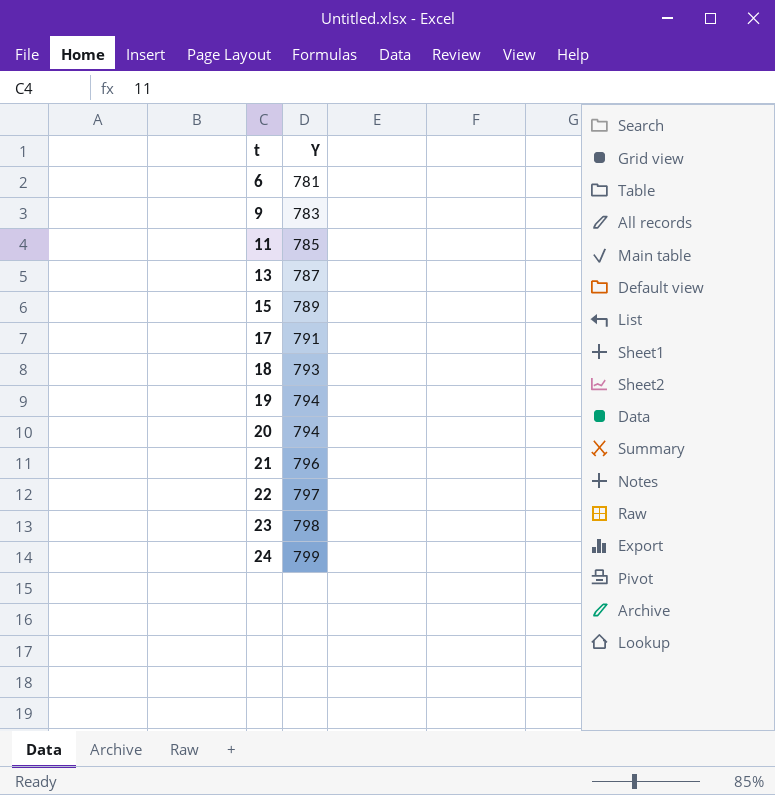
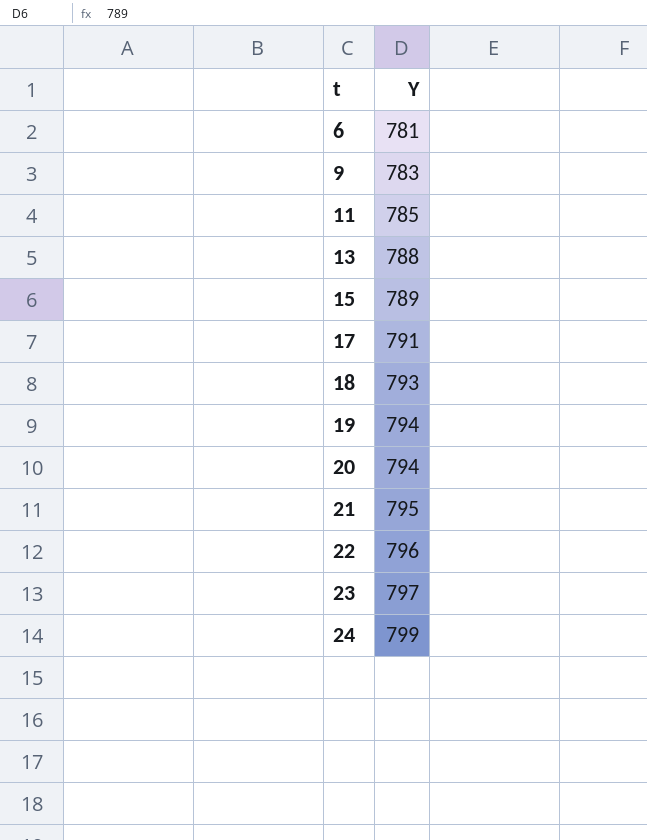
13 | Y: 787 -> 788
21 | Y: 796 -> 795
22 | Y: 797 -> 796
23 | Y: 798 -> 797

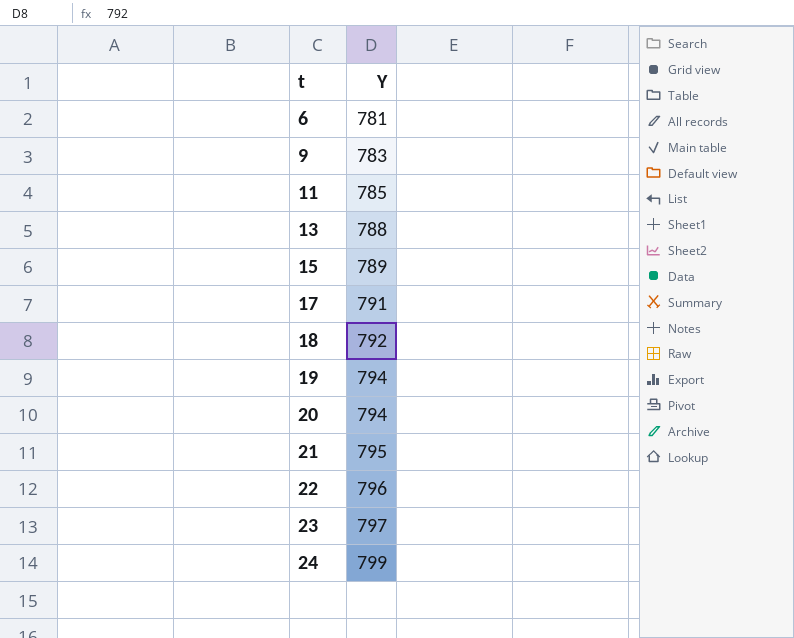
18 | Y: 793 -> 792

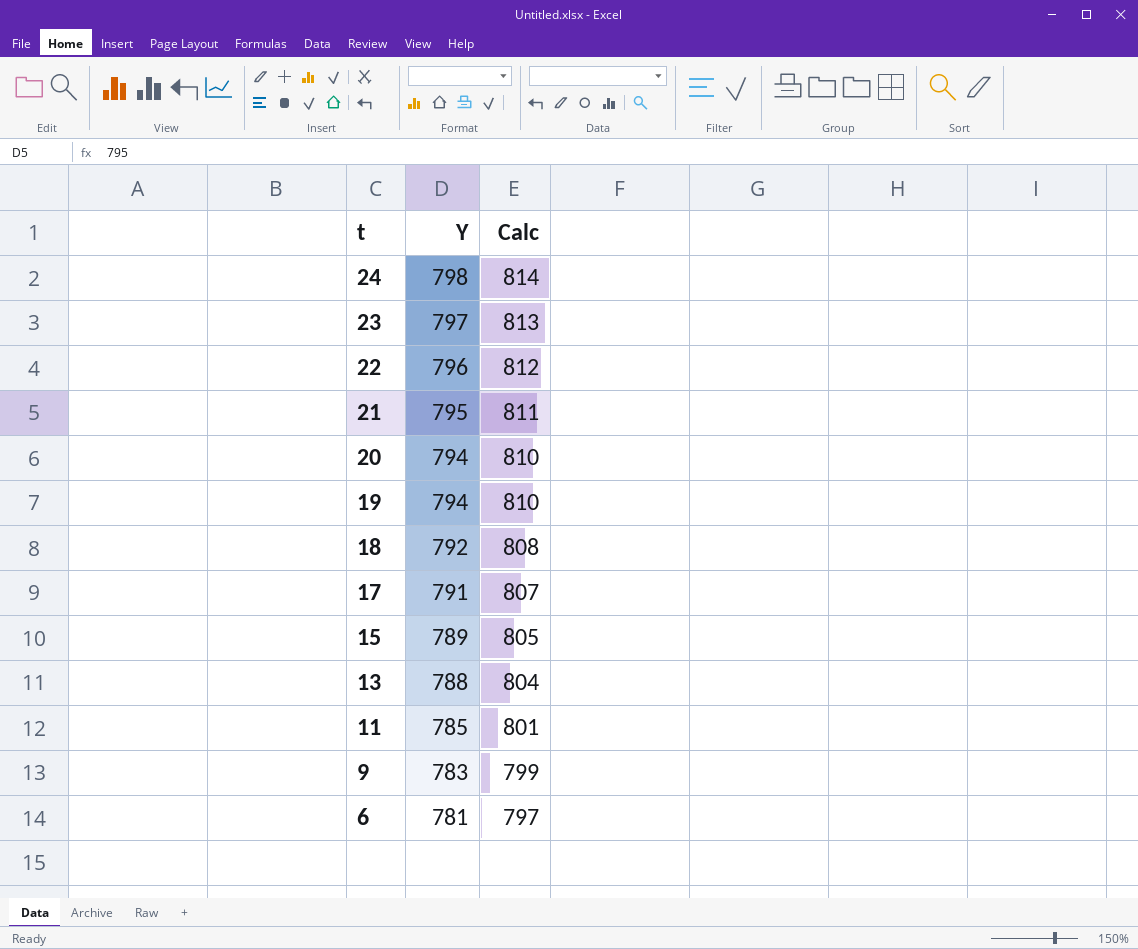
row order: t ascending -> t descending
column Calc | formula: none -> [Y] * 1.02
24 | Y: 799 -> 798

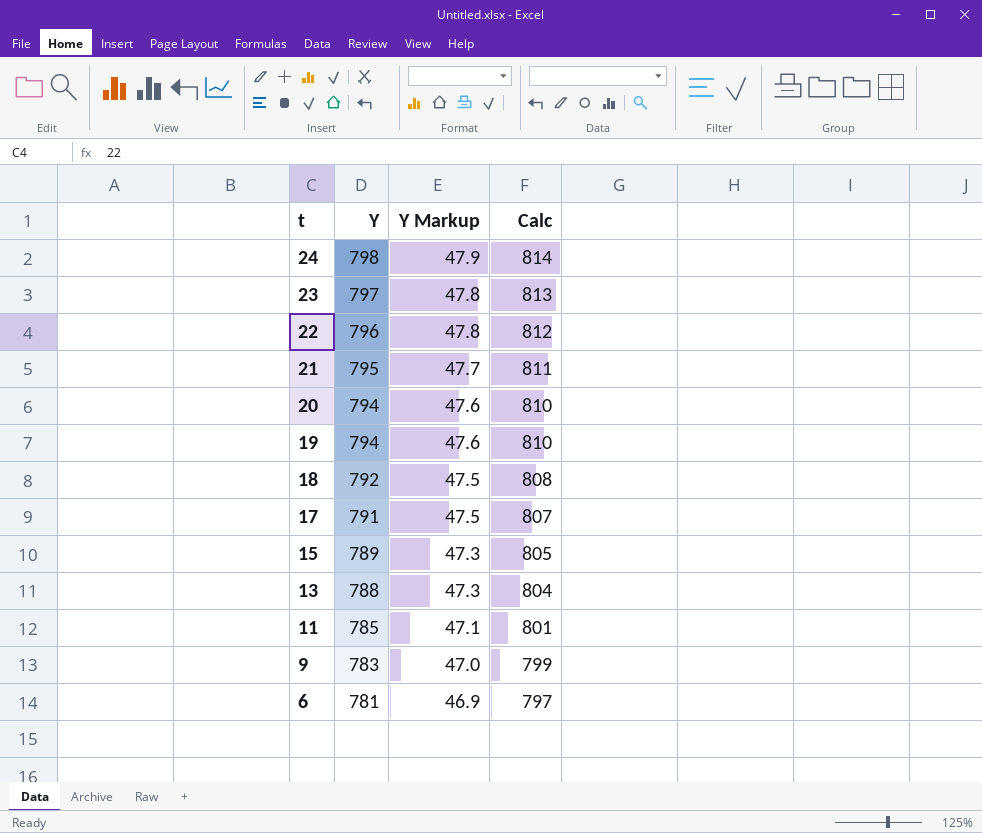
column Y Markup | formula: none -> [Y] * 0.06

